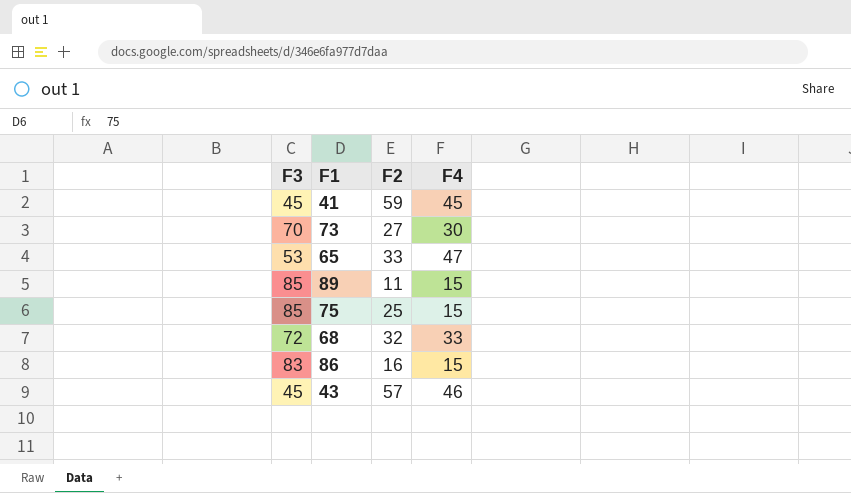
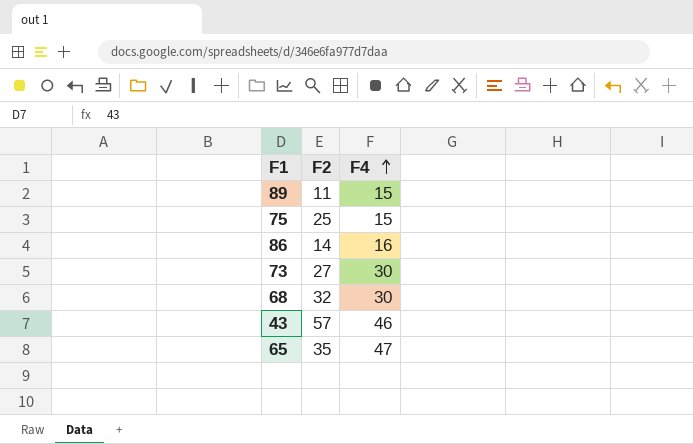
row order: none -> F4 ascending
column F3 | position: 1 -> none
row 41: 45 | 59 | 45 -> none
86 | F2: 16 -> 14
86 | F4: 15 -> 16
68 | F4: 33 -> 30
65 | F2: 33 -> 35

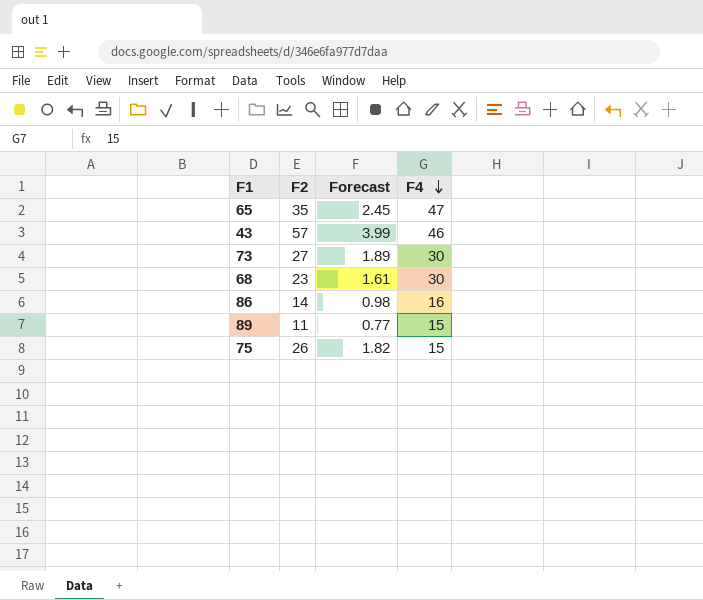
row order: F4 ascending -> F4 descending
column Forecast | formula: none -> [F2] * 0.07
68 | F2: 32 -> 23
75 | F2: 25 -> 26

